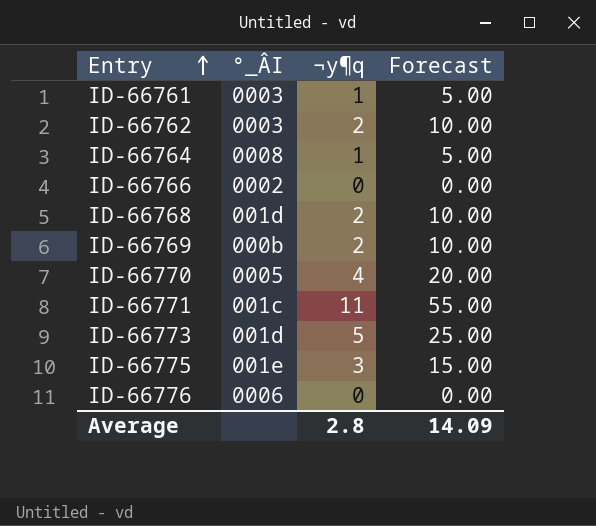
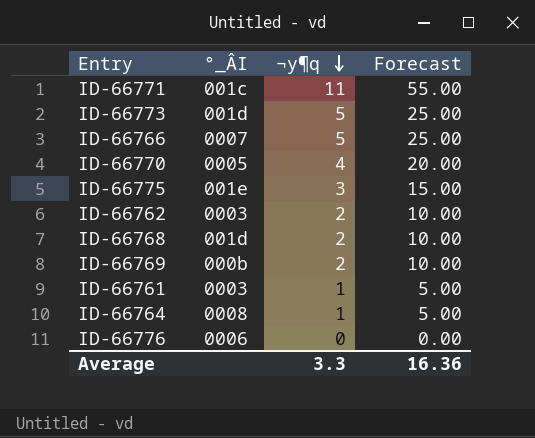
row order: Entry ascending -> ¬y¶q descending
ID-66766 | °_ÂI: 0002 -> 0007
ID-66766 | ¬y¶q: 0 -> 5
ID-66766 | Forecast: 0.00 -> 25.00
Average | ¬y¶q: 2.8 -> 3.3
Average | Forecast: 14.09 -> 16.36

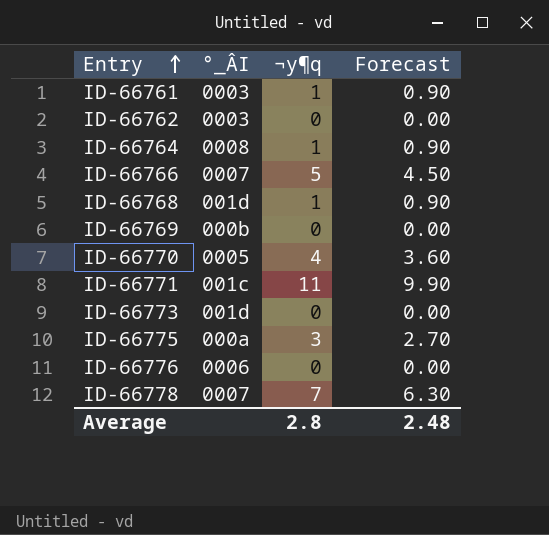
row order: ¬y¶q descending -> Entry ascending
column Forecast | formula: [¬y¶q] * 5 -> [¬y¶q] * 0.9
ID-66762 | ¬y¶q: 2 -> 0
ID-66768 | ¬y¶q: 2 -> 1
ID-66769 | ¬y¶q: 2 -> 0
ID-66773 | ¬y¶q: 5 -> 0
ID-66775 | °_ÂI: 001e -> 000a
row ID-66778: none -> 0007 | 7 | 6.30
Average | ¬y¶q: 3.3 -> 2.8
Average | Forecast: 16.36 -> 2.48

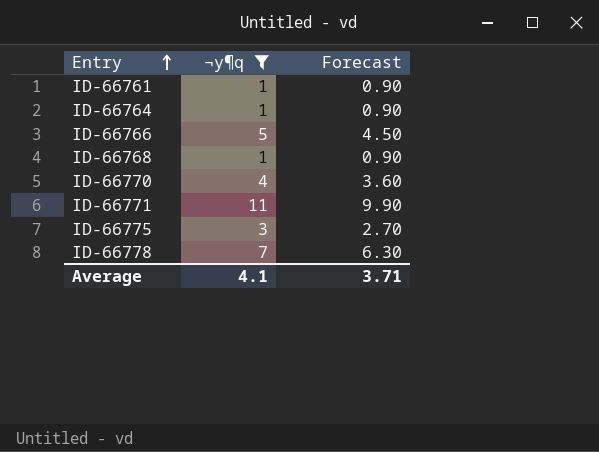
filter: none -> ¬y¶q != 0
column °_ÂI | position: 2 -> none
Average | ¬y¶q: 2.8 -> 4.1
Average | Forecast: 2.48 -> 3.71

